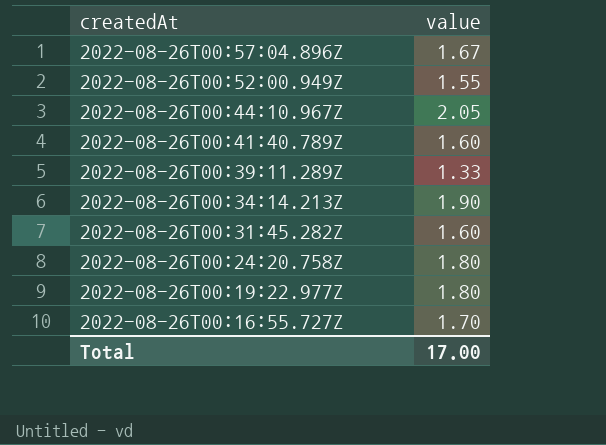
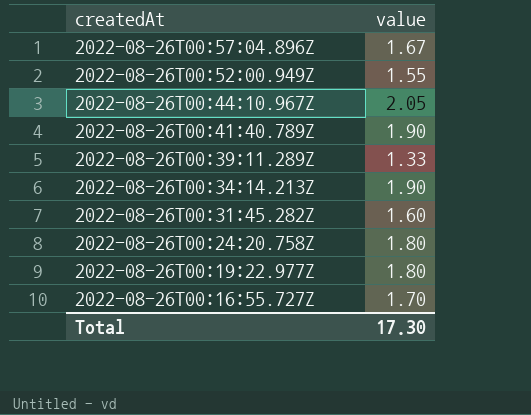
2022-08-26T00:41:40.789Z | value: 1.60 -> 1.90
Total | value: 17.00 -> 17.30

